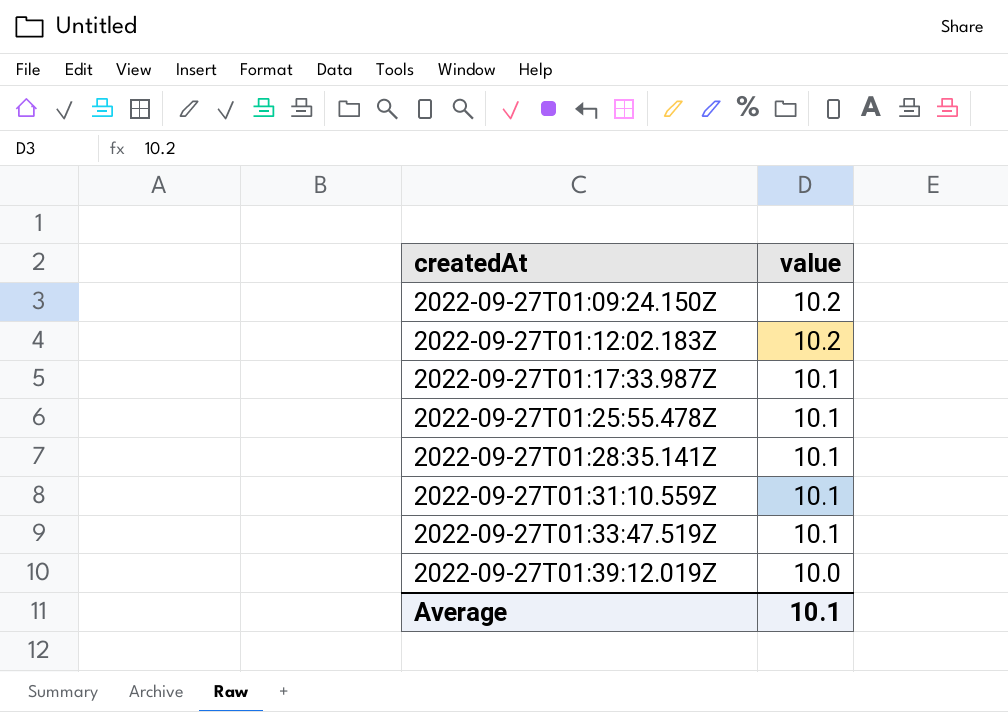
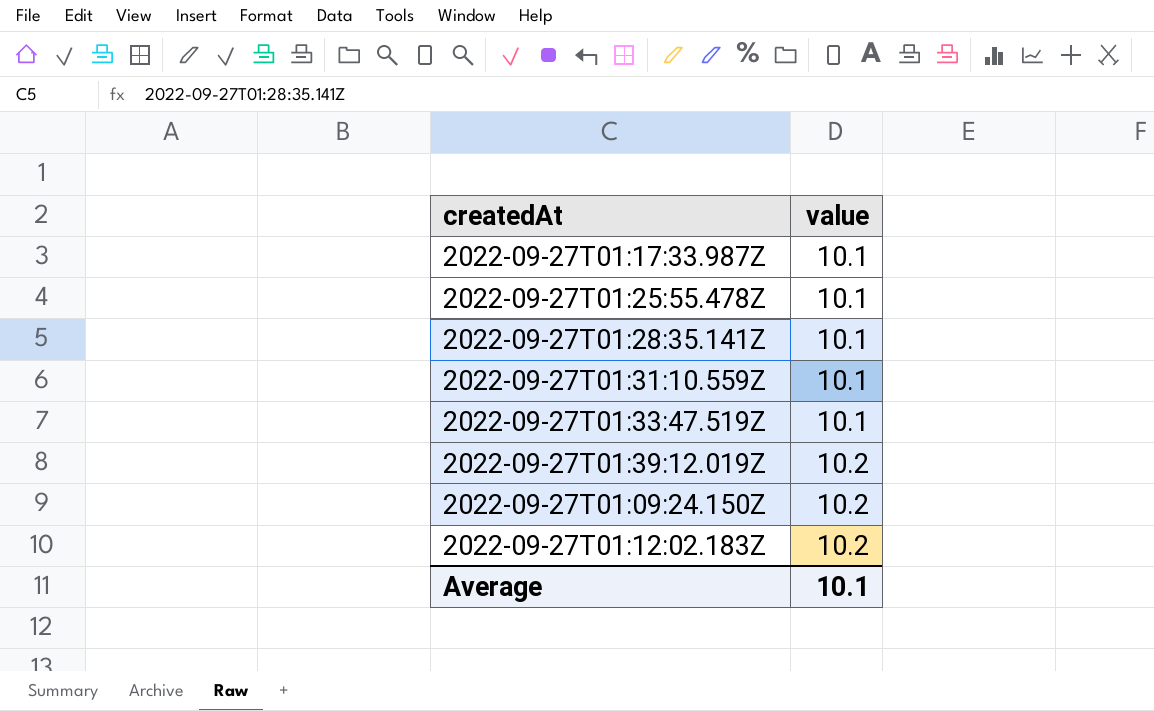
row order: createdAt ascending -> value ascending
2022-09-27T01:39:12.019Z | value: 10.0 -> 10.2

